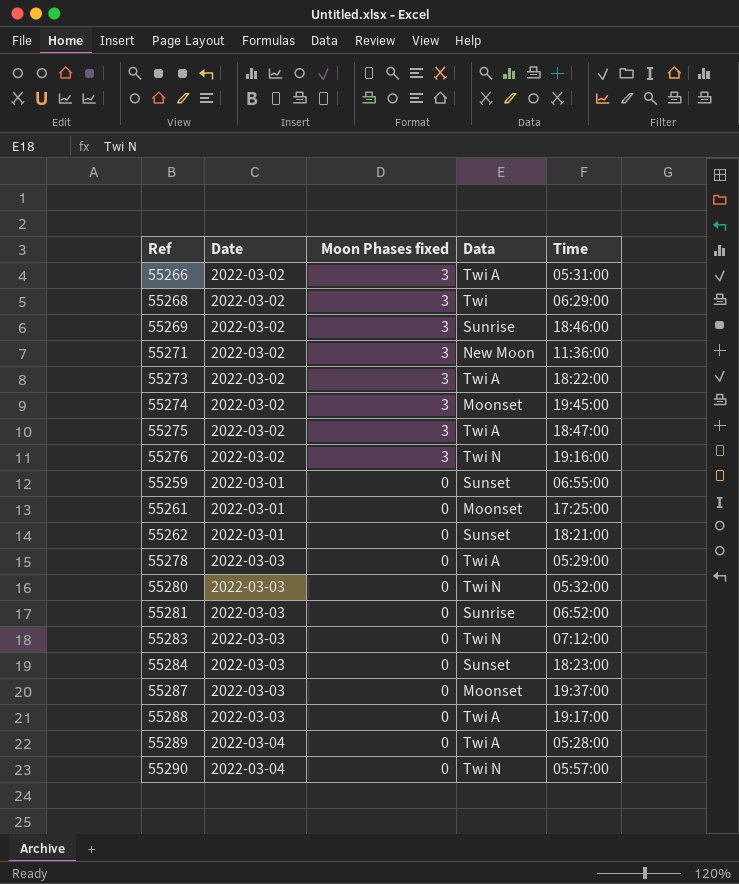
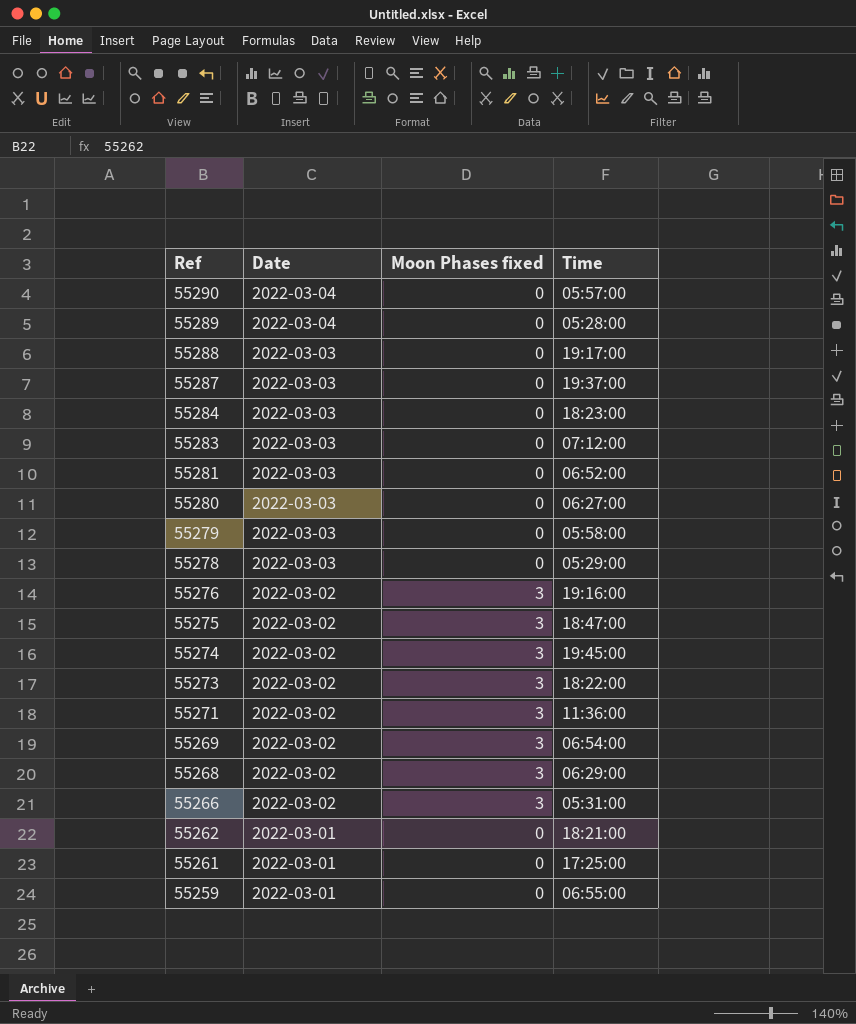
row order: Moon Phases fixed descending -> Ref descending
column Data | position: 4 -> none
55280 | Time: 05:32:00 -> 06:27:00
row 55279: none -> 2022-03-03 | 0 | 05:58:00
55269 | Time: 18:46:00 -> 06:54:00

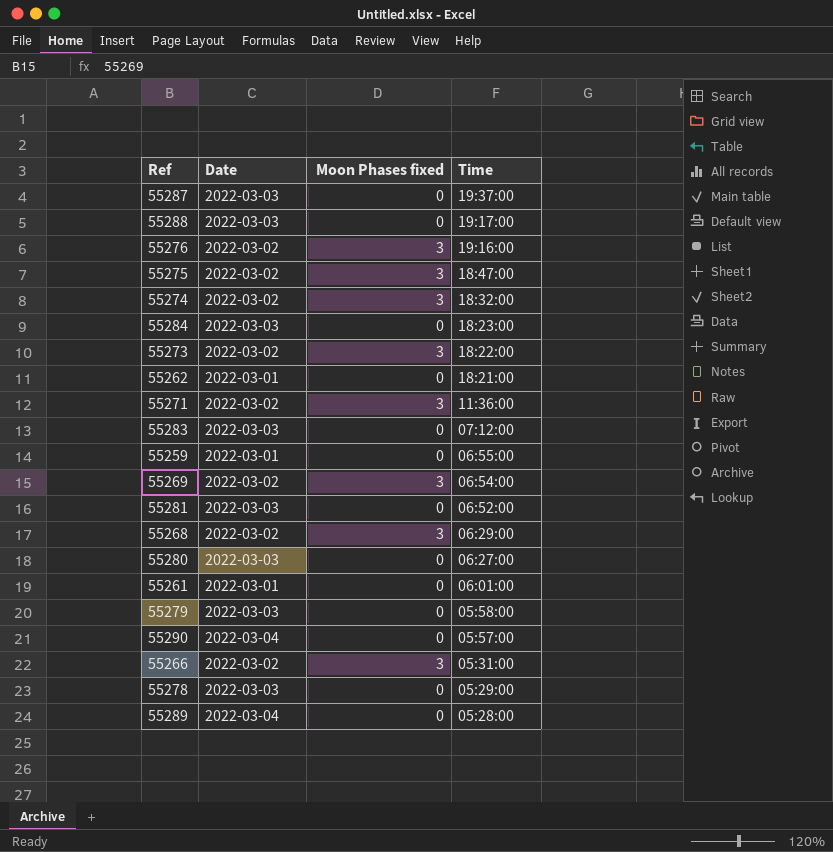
row order: Ref descending -> Time descending
55274 | Time: 19:45:00 -> 18:32:00
55261 | Time: 17:25:00 -> 06:01:00

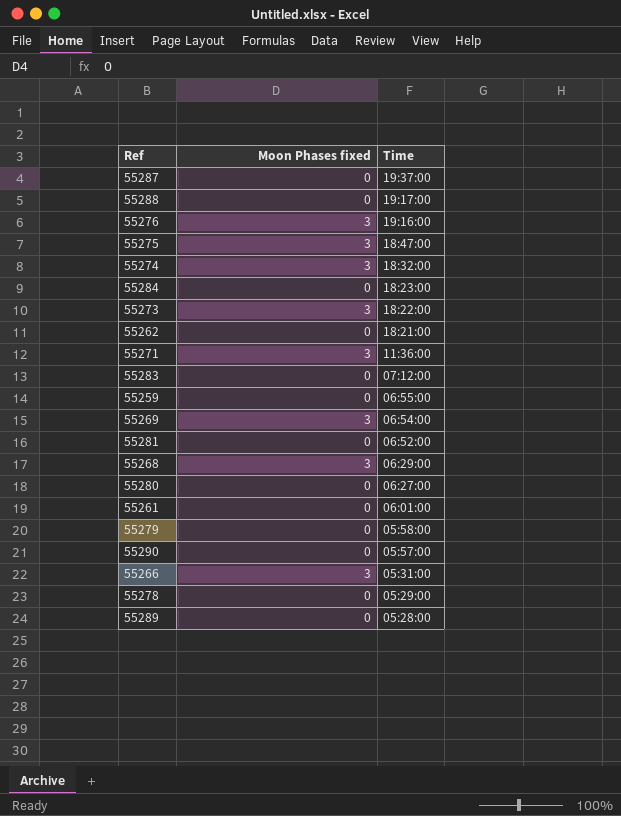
column Date | position: 2 -> none

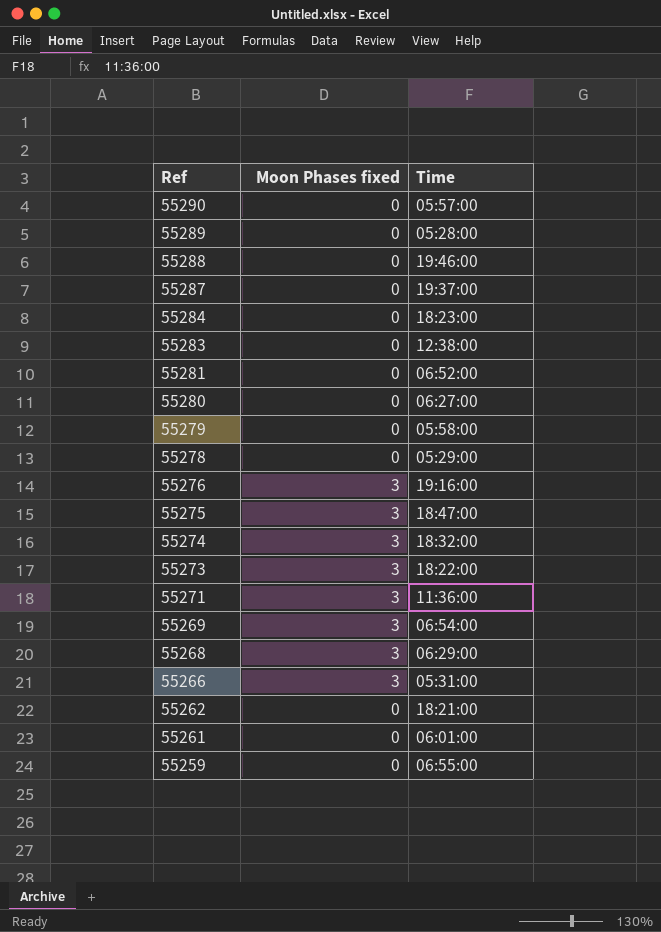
row order: Time descending -> Ref descending
55288 | Time: 19:17:00 -> 19:46:00
55283 | Time: 07:12:00 -> 12:38:00

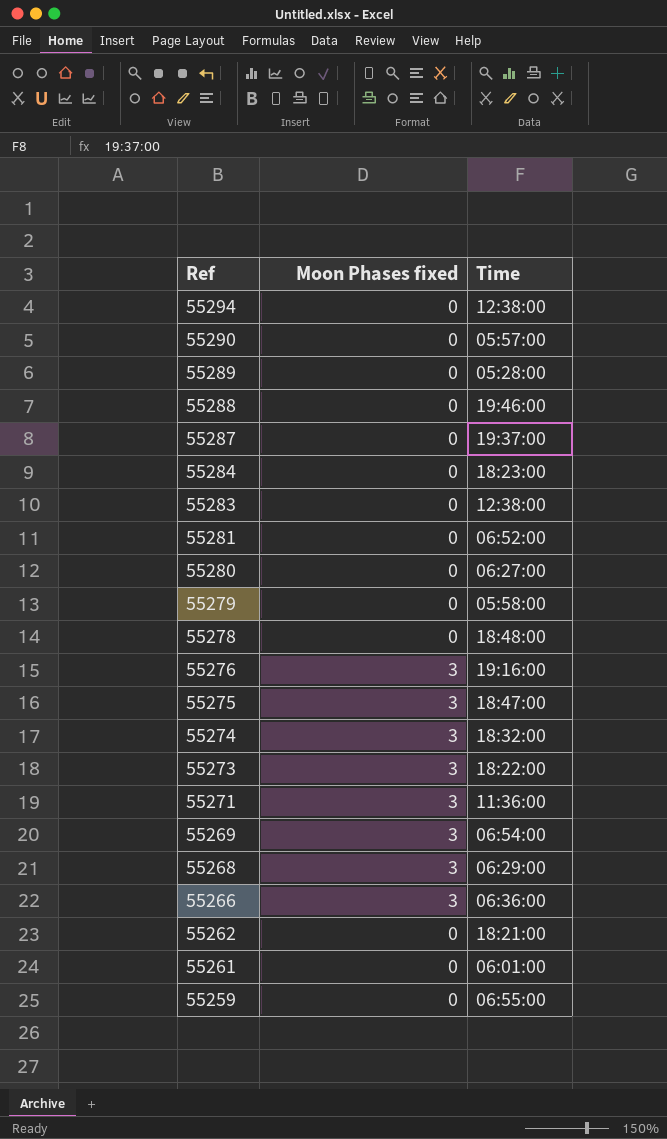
row 55294: none -> 0 | 12:38:00
55278 | Time: 05:29:00 -> 18:48:00
55266 | Time: 05:31:00 -> 06:36:00

